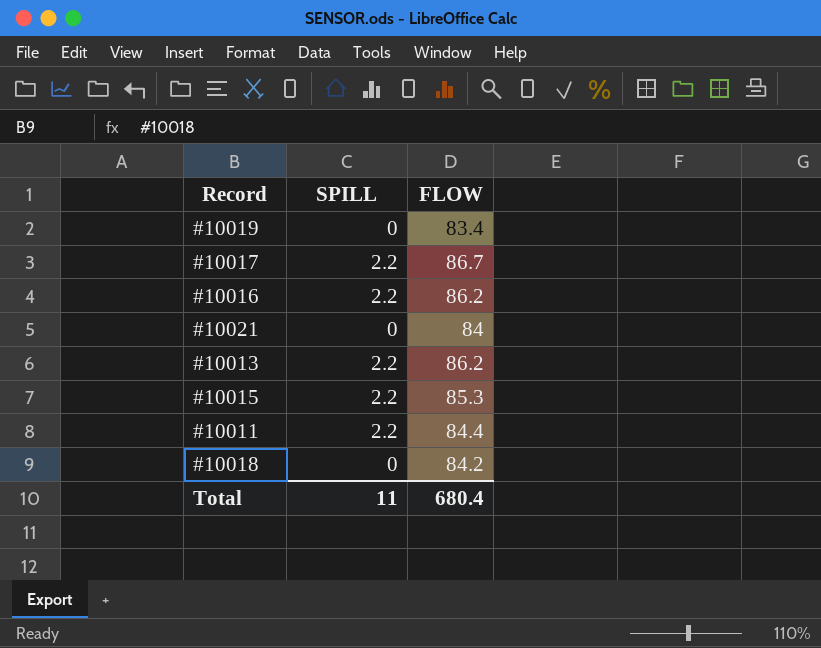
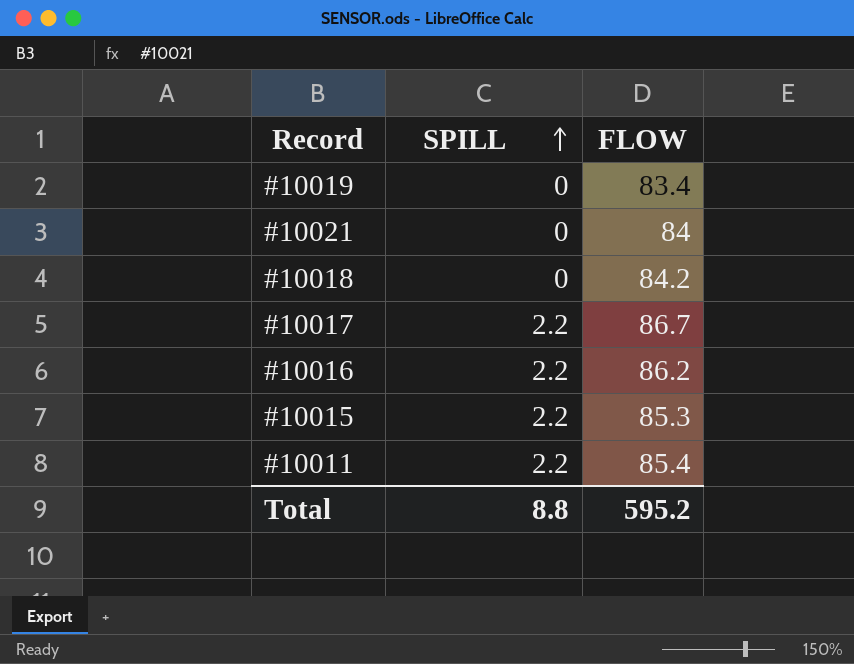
row order: none -> SPILL ascending
row #10013: 2.2 | 86.2 -> none
#10011 | FLOW: 84.4 -> 85.4
Total | SPILL: 11 -> 8.8
Total | FLOW: 680.4 -> 595.2

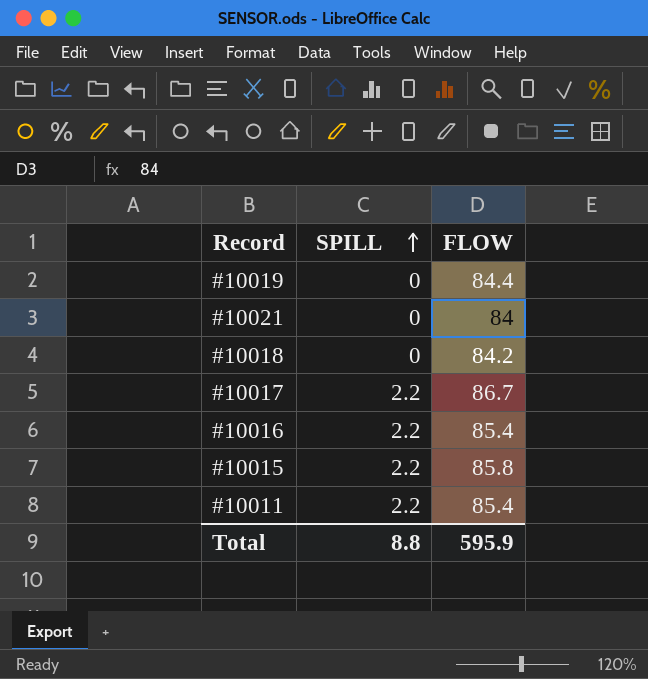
#10019 | FLOW: 83.4 -> 84.4
#10016 | FLOW: 86.2 -> 85.4
#10015 | FLOW: 85.3 -> 85.8
Total | FLOW: 595.2 -> 595.9

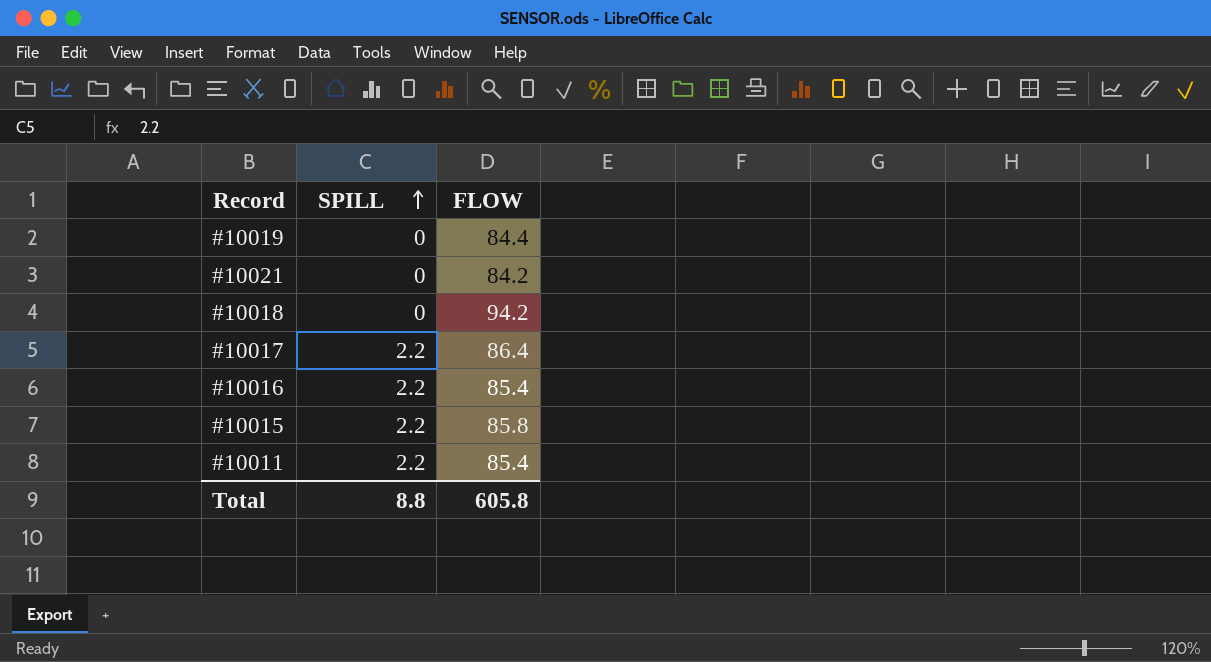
#10021 | FLOW: 84 -> 84.2
#10018 | FLOW: 84.2 -> 94.2
#10017 | FLOW: 86.7 -> 86.4
Total | FLOW: 595.9 -> 605.8

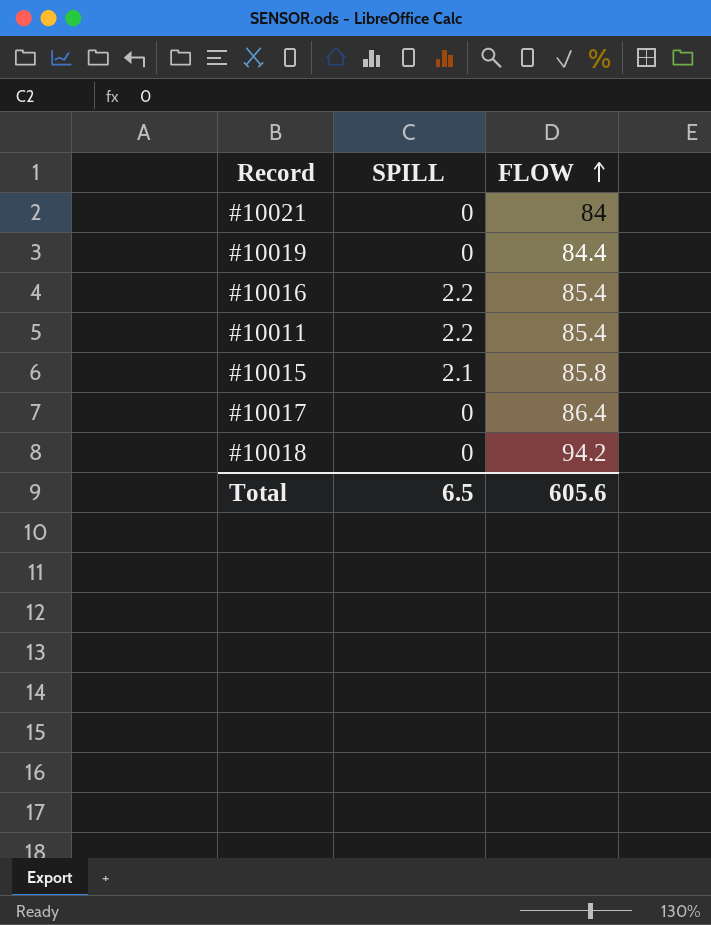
row order: SPILL ascending -> FLOW ascending
#10021 | FLOW: 84.2 -> 84
#10015 | SPILL: 2.2 -> 2.1
#10017 | SPILL: 2.2 -> 0
Total | SPILL: 8.8 -> 6.5
Total | FLOW: 605.8 -> 605.6

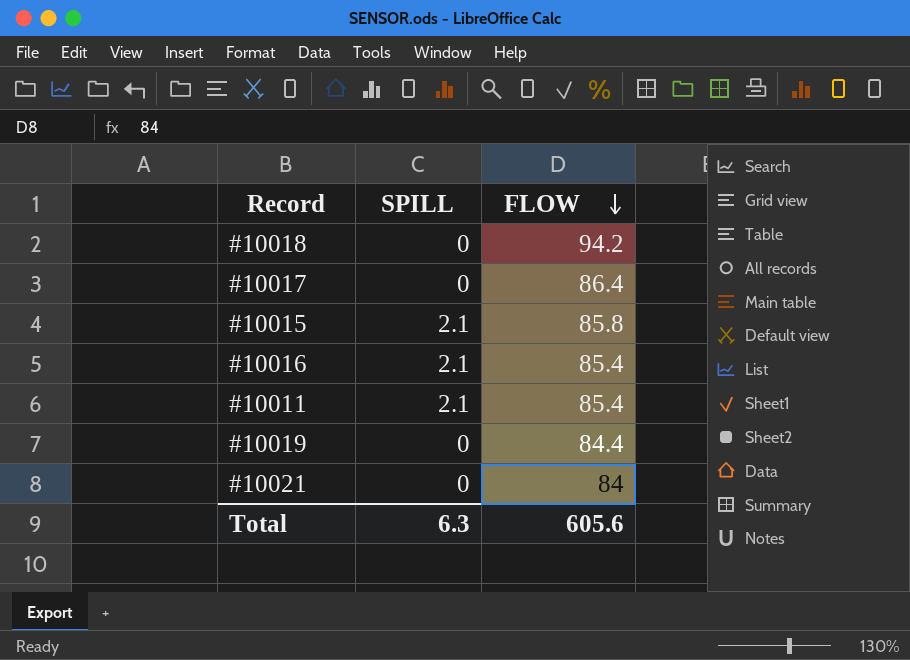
row order: FLOW ascending -> FLOW descending
#10016 | SPILL: 2.2 -> 2.1
#10011 | SPILL: 2.2 -> 2.1
Total | SPILL: 6.5 -> 6.3

